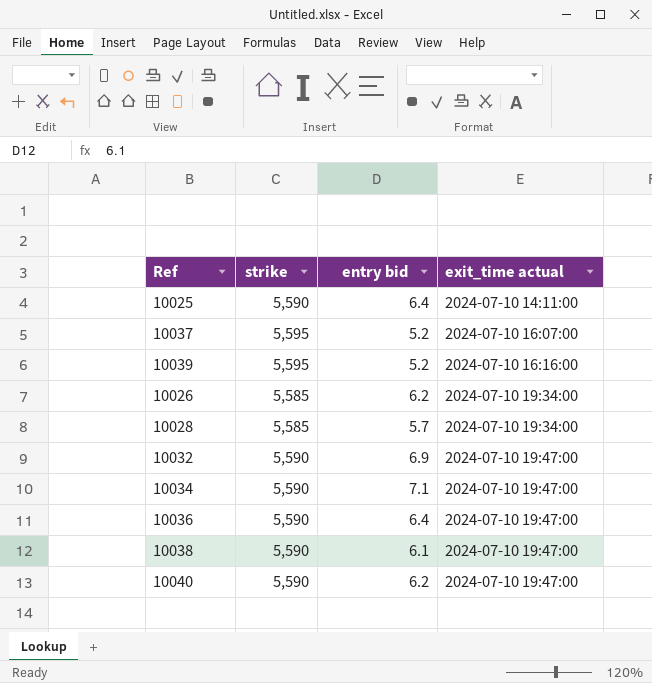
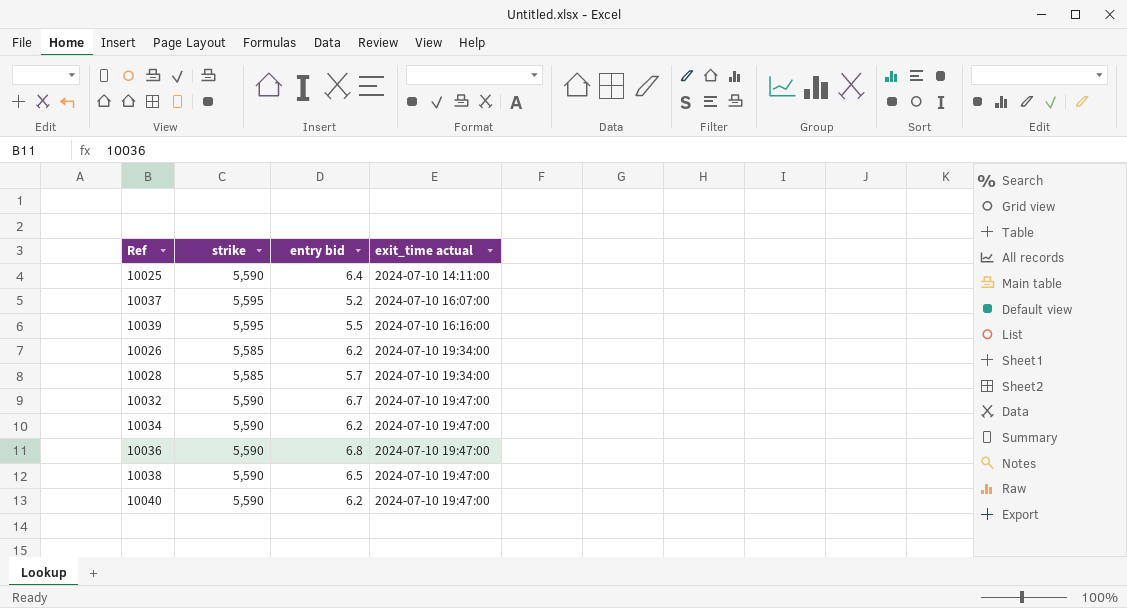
10039 | entry bid: 5.2 -> 5.5
10032 | entry bid: 6.9 -> 6.7
10034 | entry bid: 7.1 -> 6.2
10036 | entry bid: 6.4 -> 6.8
10038 | entry bid: 6.1 -> 6.5

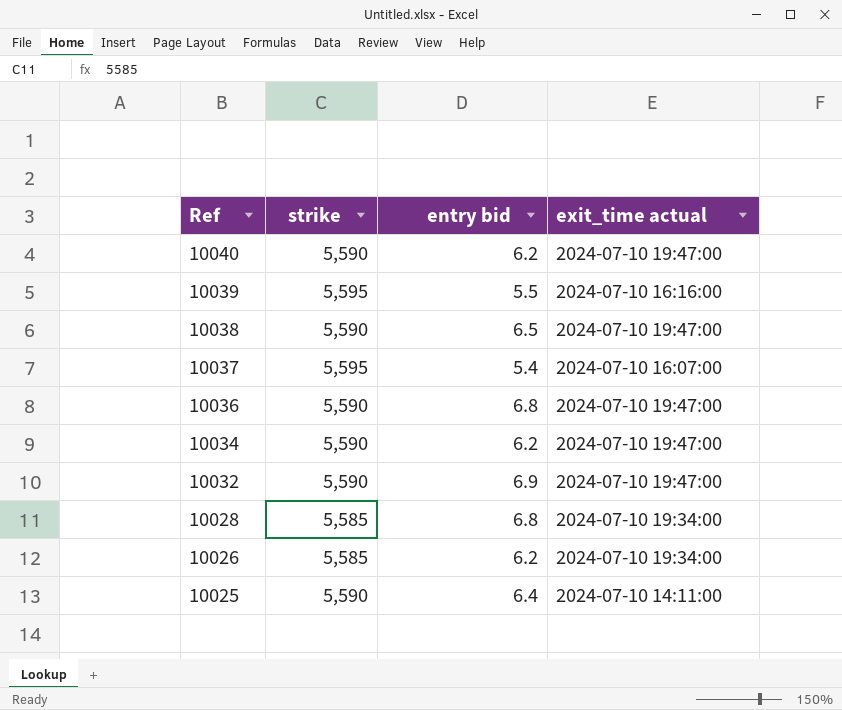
row order: exit_time actual ascending -> Ref descending
10037 | entry bid: 5.2 -> 5.4
10032 | entry bid: 6.7 -> 6.9
10028 | entry bid: 5.7 -> 6.8

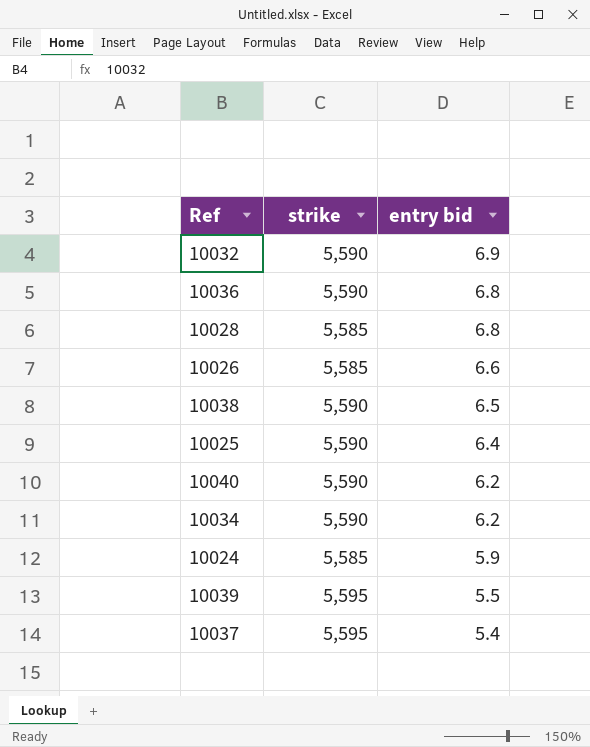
row order: Ref descending -> entry bid descending
column exit_time actual | position: 4 -> none
10026 | entry bid: 6.2 -> 6.6
row 10024: none -> 5,585 | 5.9

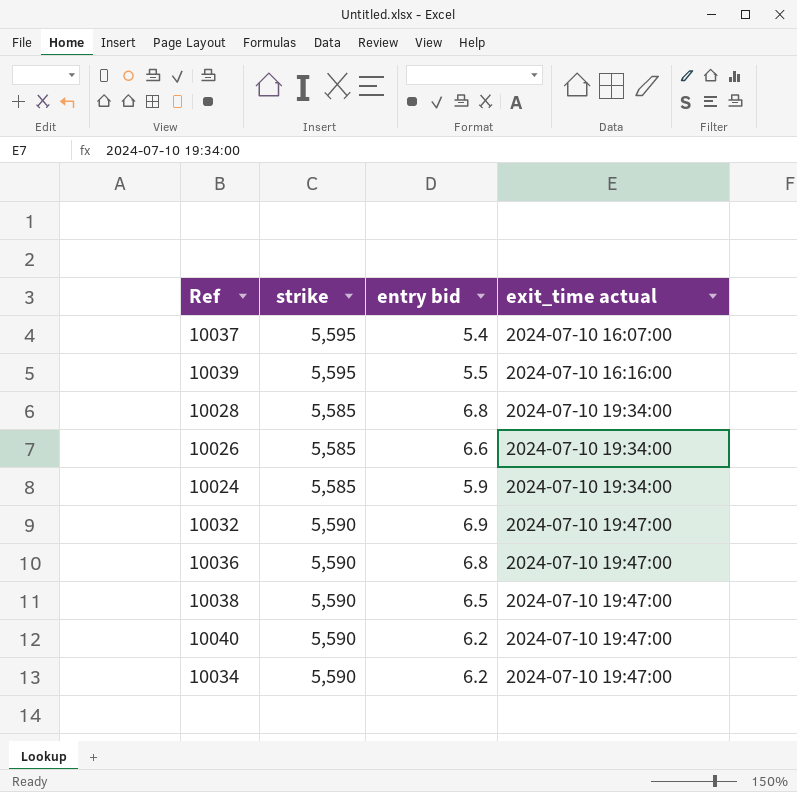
row order: entry bid descending -> exit_time actual ascending
column exit_time actual | position: none -> 4
row 10025: 5,590 | 6.4 -> none

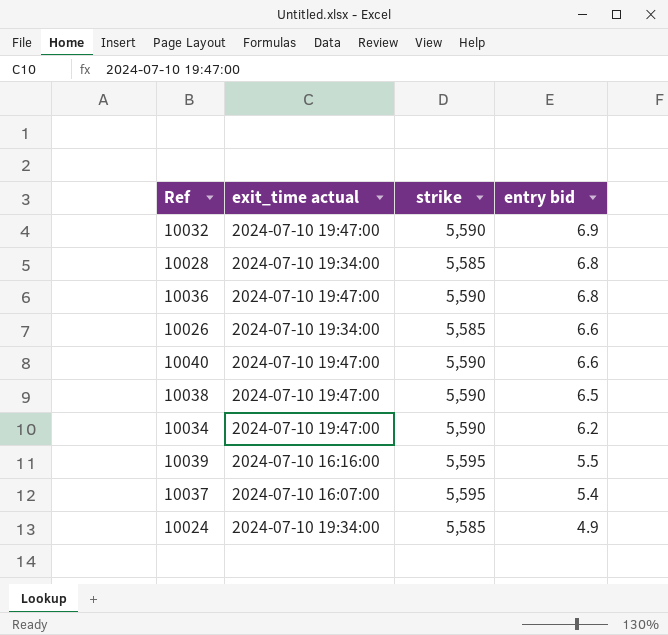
row order: exit_time actual ascending -> entry bid descending
column exit_time actual | position: 4 -> 2
10040 | entry bid: 6.2 -> 6.6
10024 | entry bid: 5.9 -> 4.9

